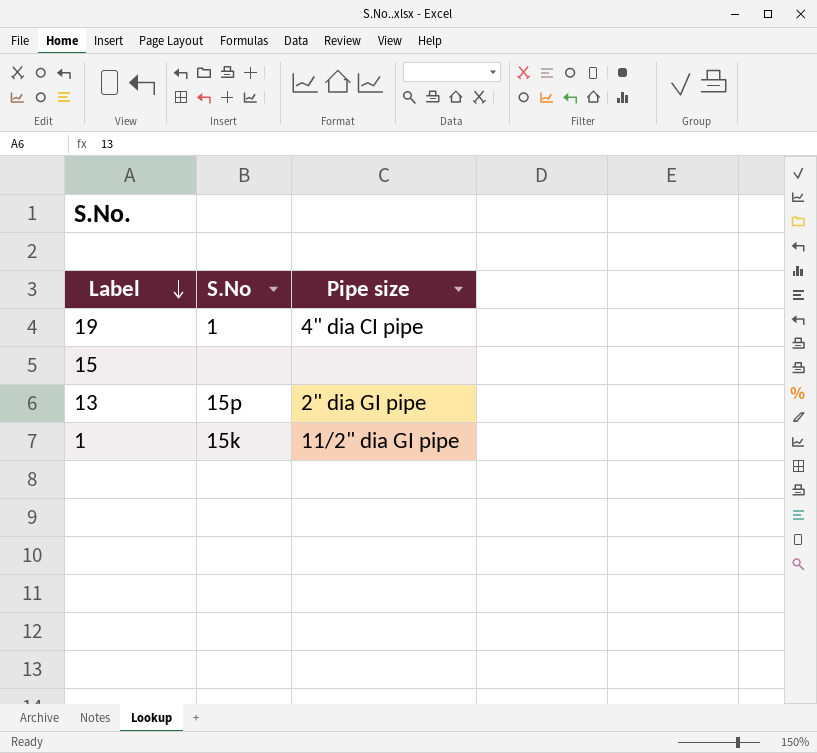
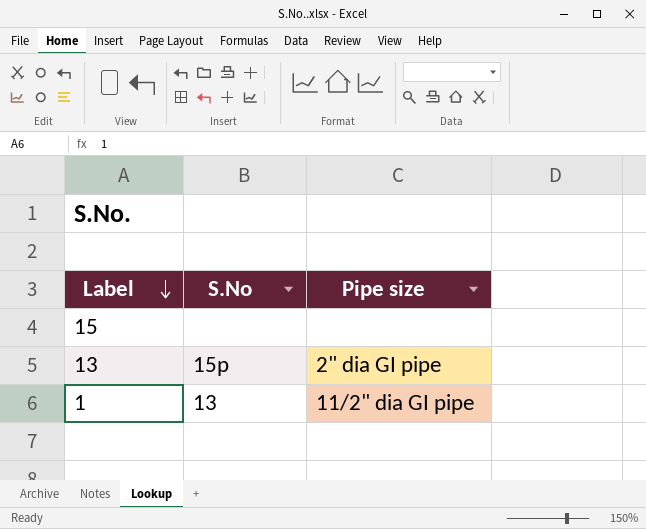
row 19: 1 | 4" dia CI pipe -> none
1 | S.No: 15k -> 13

